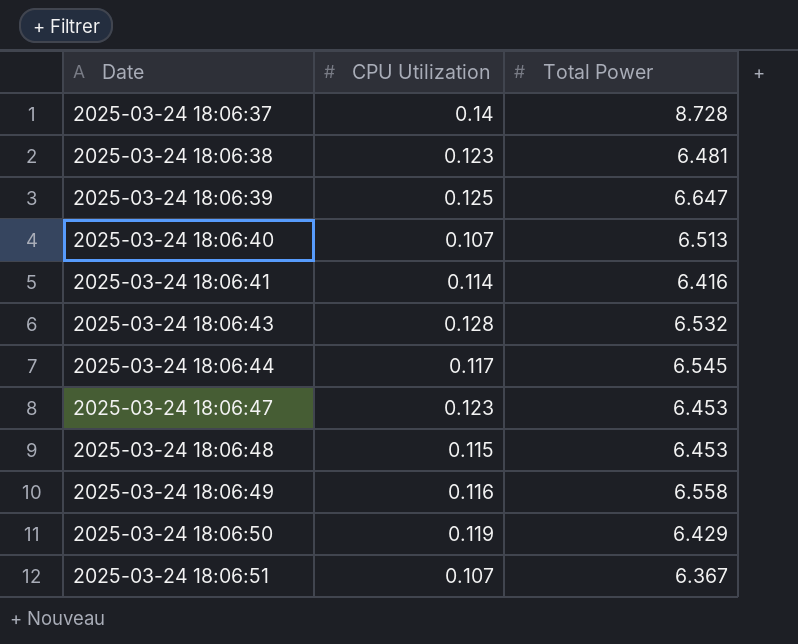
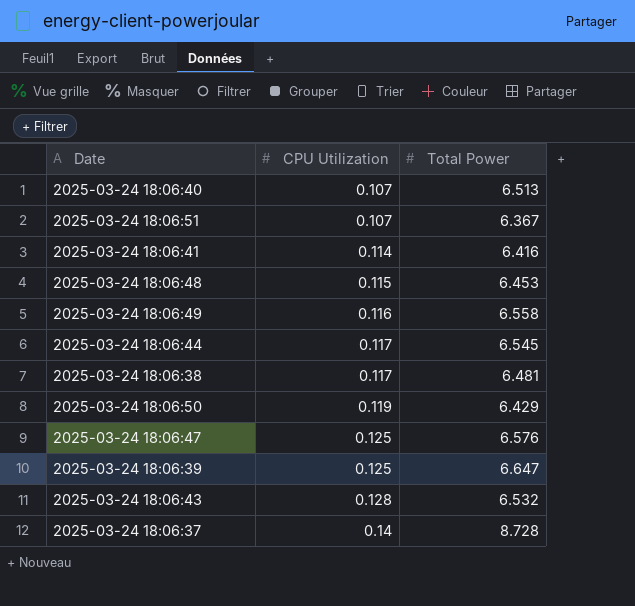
row order: Date ascending -> CPU Utilization ascending
2025-03-24 18:06:38 | CPU Utilization: 0.123 -> 0.117
2025-03-24 18:06:47 | CPU Utilization: 0.123 -> 0.125
2025-03-24 18:06:47 | Total Power: 6.453 -> 6.576

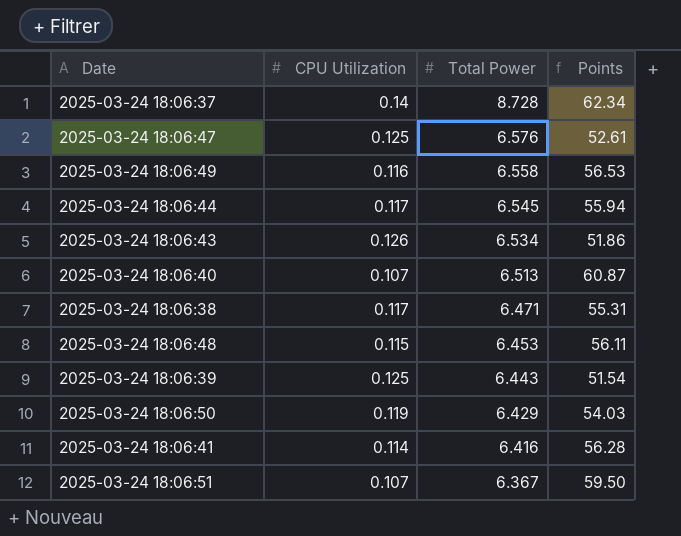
row order: CPU Utilization ascending -> Total Power descending
column Points | formula: none -> [Total Power] / [CPU Utilization]
2025-03-24 18:06:43 | CPU Utilization: 0.128 -> 0.126
2025-03-24 18:06:43 | Total Power: 6.532 -> 6.534
2025-03-24 18:06:38 | Total Power: 6.481 -> 6.471
2025-03-24 18:06:39 | Total Power: 6.647 -> 6.443

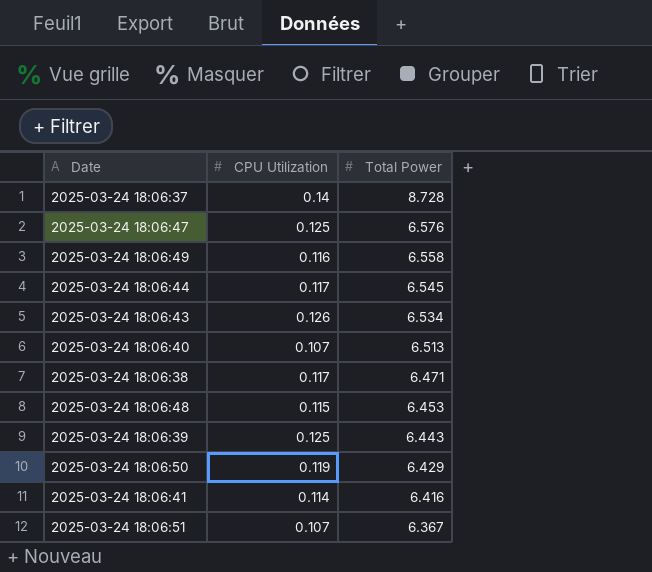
column Points | formula: [Total Power] / [CPU Utilization] -> none

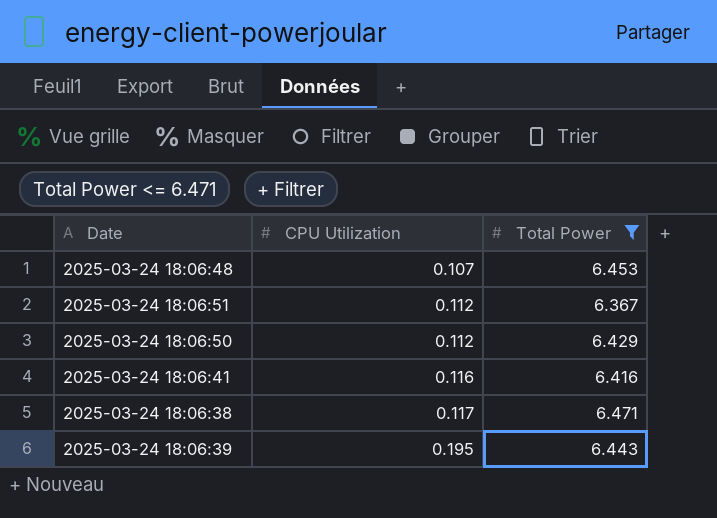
filter: none -> Total Power <= 6.471
row order: Total Power descending -> CPU Utilization ascending
2025-03-24 18:06:48 | CPU Utilization: 0.115 -> 0.107
2025-03-24 18:06:51 | CPU Utilization: 0.107 -> 0.112
2025-03-24 18:06:50 | CPU Utilization: 0.119 -> 0.112
2025-03-24 18:06:41 | CPU Utilization: 0.114 -> 0.116
2025-03-24 18:06:39 | CPU Utilization: 0.125 -> 0.195

